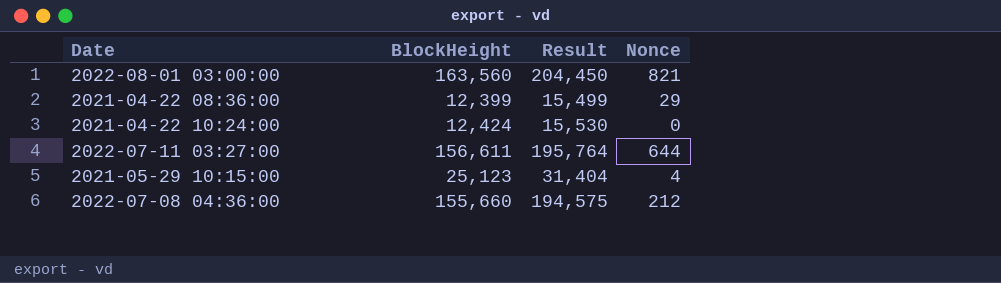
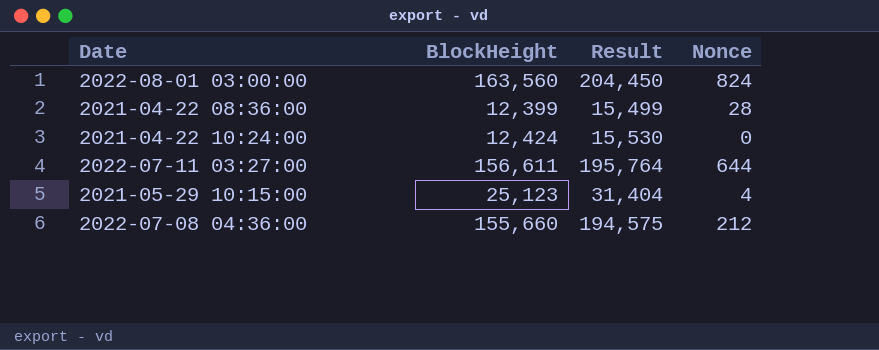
2022-08-01 03:00:00 | Nonce: 821 -> 824
2021-04-22 08:36:00 | Nonce: 29 -> 28

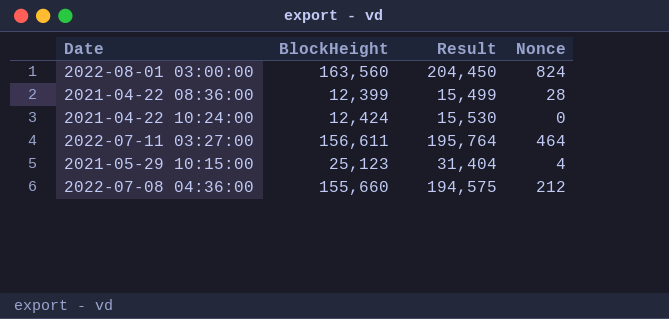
2022-07-11 03:27:00 | Nonce: 644 -> 464

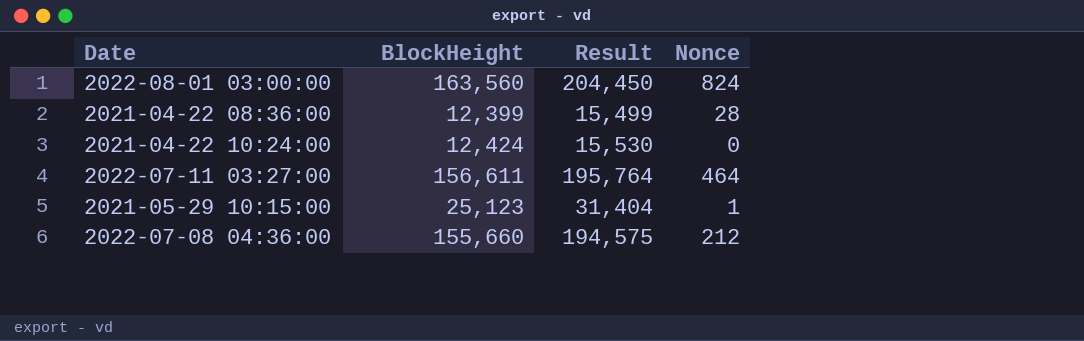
2021-05-29 10:15:00 | Nonce: 4 -> 1

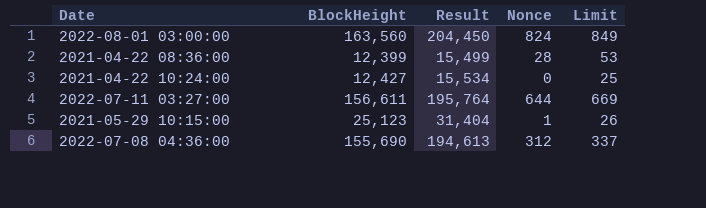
column Limit | formula: none -> [Nonce] + 25
2021-04-22 10:24:00 | BlockHeight: 12,424 -> 12,427
2021-04-22 10:24:00 | Result: 15,530 -> 15,534
2022-07-11 03:27:00 | Nonce: 464 -> 644
2022-07-08 04:36:00 | BlockHeight: 155,660 -> 155,690
2022-07-08 04:36:00 | Result: 194,575 -> 194,613
2022-07-08 04:36:00 | Nonce: 212 -> 312

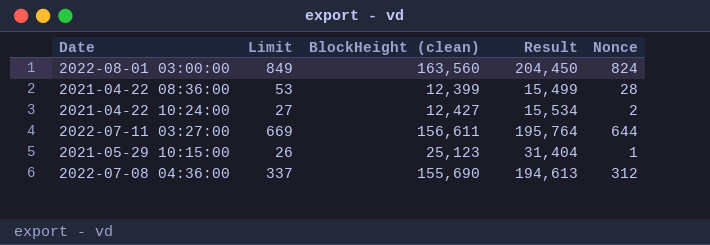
column Limit | position: 5 -> 2
column name: BlockHeight -> BlockHeight (clean)
2021-04-22 10:24:00 | Limit: 25 -> 27
2021-04-22 10:24:00 | Nonce: 0 -> 2

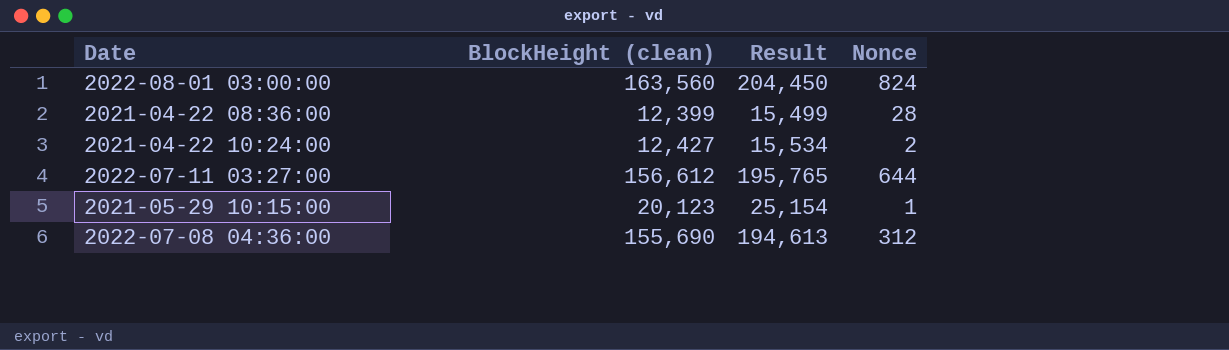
column Limit | formula: [Nonce] + 25 -> none
2022-07-11 03:27:00 | BlockHeight (clean): 156,611 -> 156,612
2022-07-11 03:27:00 | Result: 195,764 -> 195,765
2021-05-29 10:15:00 | BlockHeight (clean): 25,123 -> 20,123
2021-05-29 10:15:00 | Result: 31,404 -> 25,154

